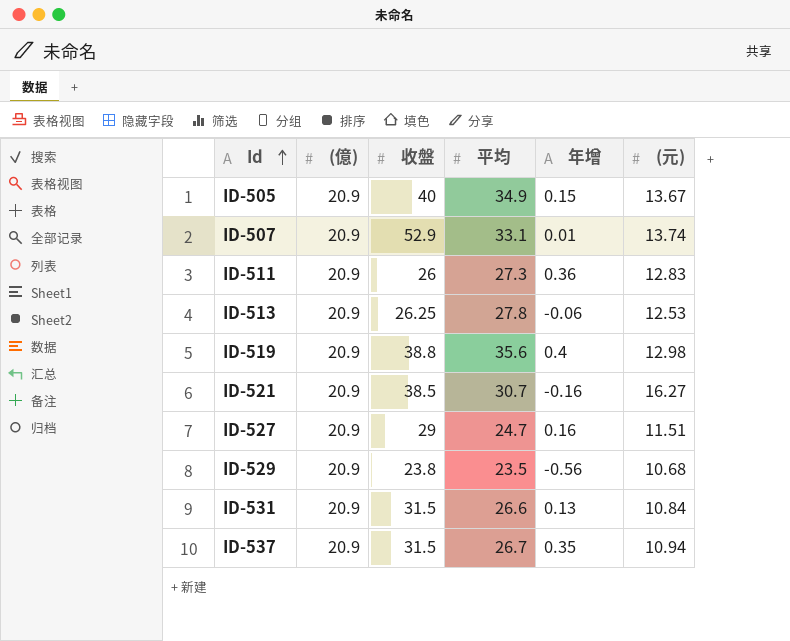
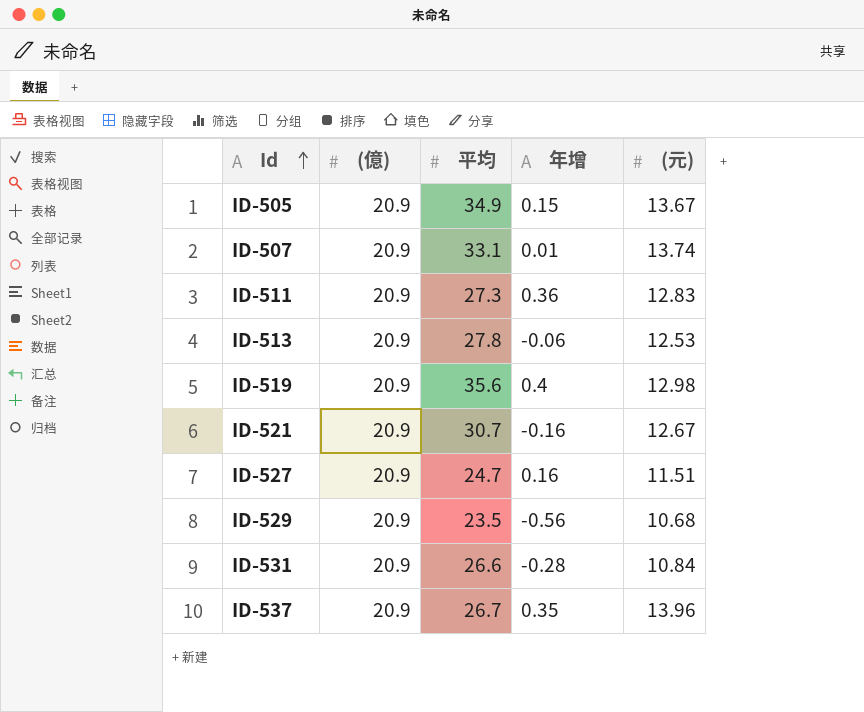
column 收盤 | position: 3 -> none
ID-521 | (元): 16.27 -> 12.67
ID-531 | 年增: 0.13 -> -0.28
ID-537 | (元): 10.94 -> 13.96

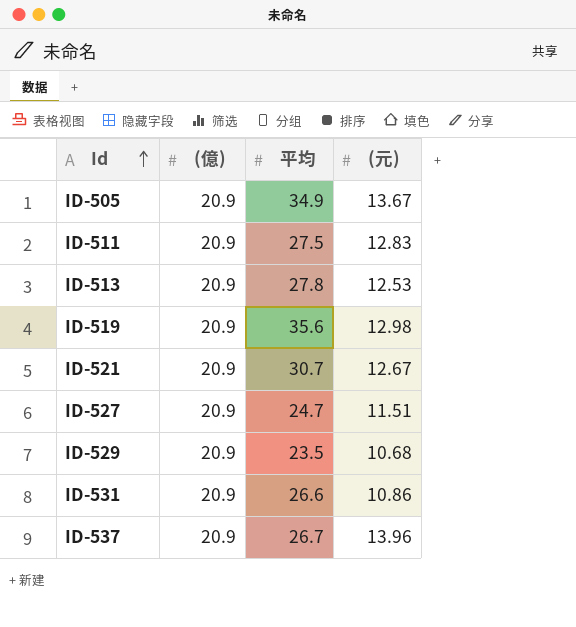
column 年增 | position: 4 -> none
row ID-507: 20.9 | 33.1 | 0.01 | 13.74 -> none
ID-511 | 平均: 27.3 -> 27.5
ID-531 | (元): 10.84 -> 10.86

